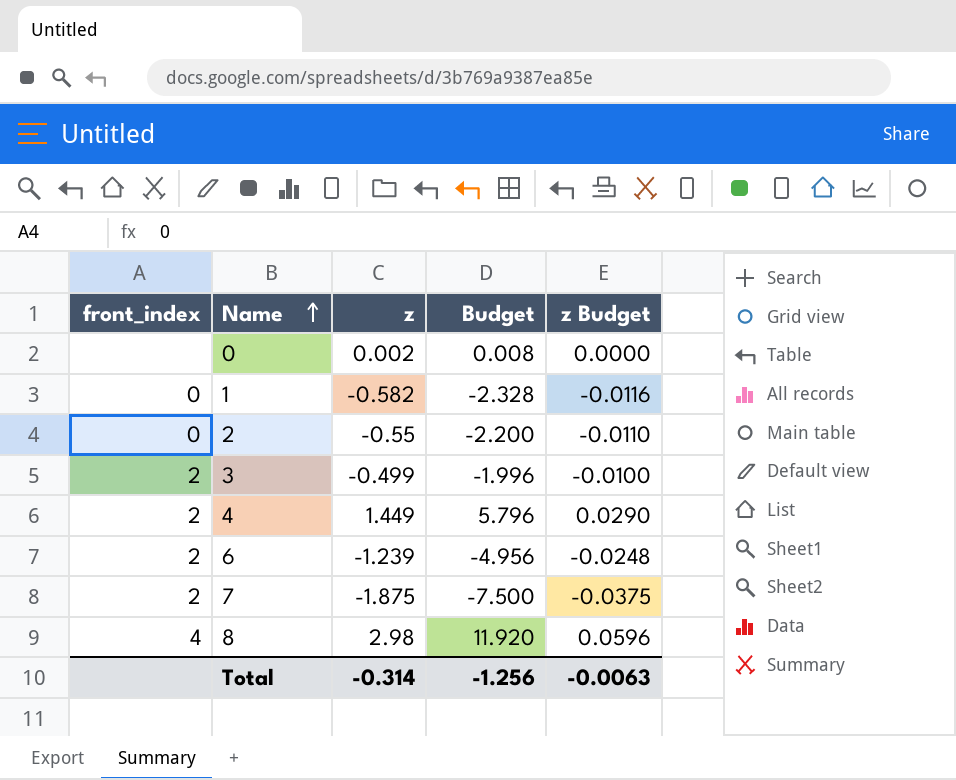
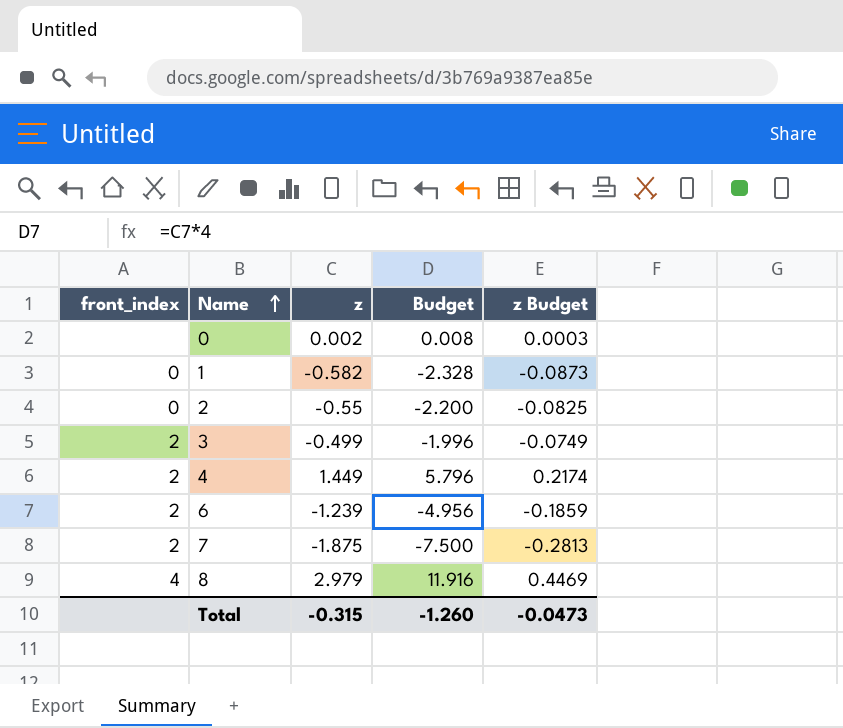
column z Budget | formula: [z] * 0.02 -> [z] * 0.15
8 | z: 2.98 -> 2.979
8 | Budget: 11.920 -> 11.916
Total | z: -0.314 -> -0.315
Total | Budget: -1.256 -> -1.260
Total | z Budget: -0.0063 -> -0.0473

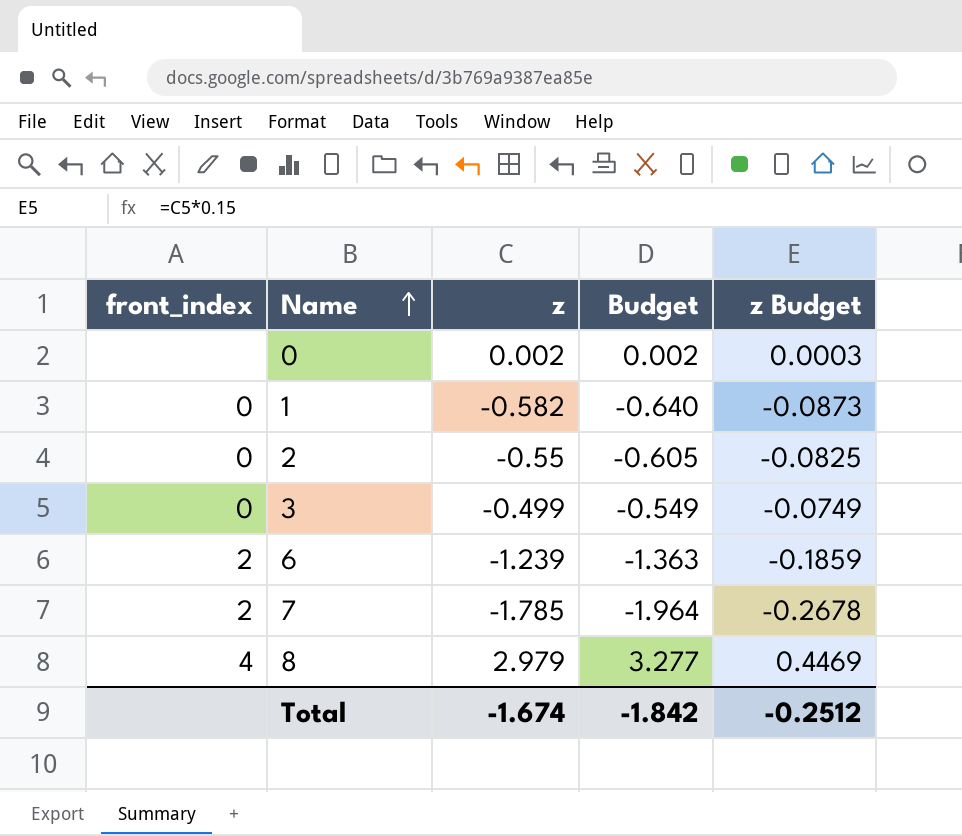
column Budget | formula: [z] * 4 -> [z] * 1.1
row 4: 2 | 1.449 | 5.796 | 0.2174 -> none
3 | front_index: 2 -> 0
7 | z: -1.875 -> -1.785
7 | z Budget: -0.2813 -> -0.2678
Total | z: -0.315 -> -1.674
Total | Budget: -1.260 -> -1.842
Total | z Budget: -0.0473 -> -0.2512

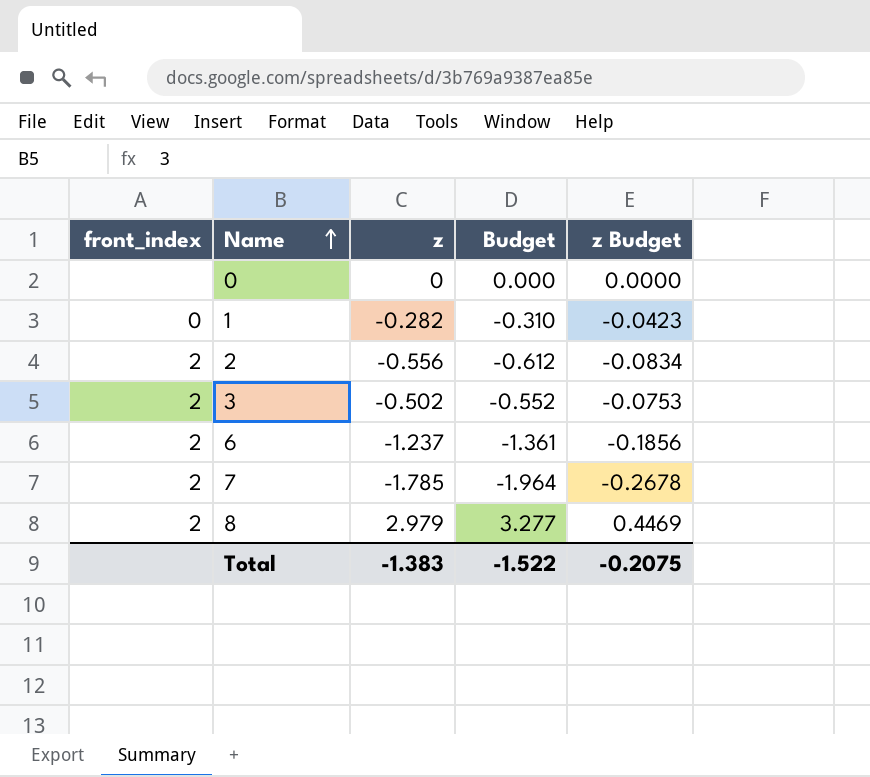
0 | z: 0.002 -> 0
0 | Budget: 0.002 -> 0.000
0 | z Budget: 0.0003 -> 0.0000
1 | z: -0.582 -> -0.282
1 | Budget: -0.640 -> -0.310
1 | z Budget: -0.0873 -> -0.0423
2 | front_index: 0 -> 2
2 | z: -0.55 -> -0.556
2 | Budget: -0.605 -> -0.612
2 | z Budget: -0.0825 -> -0.0834
3 | front_index: 0 -> 2
3 | z: -0.499 -> -0.502
3 | Budget: -0.549 -> -0.552
3 | z Budget: -0.0749 -> -0.0753
6 | z: -1.239 -> -1.237
6 | Budget: -1.363 -> -1.361
6 | z Budget: -0.1859 -> -0.1856
8 | front_index: 4 -> 2
Total | z: -1.674 -> -1.383
Total | Budget: -1.842 -> -1.522
Total | z Budget: -0.2512 -> -0.2075

